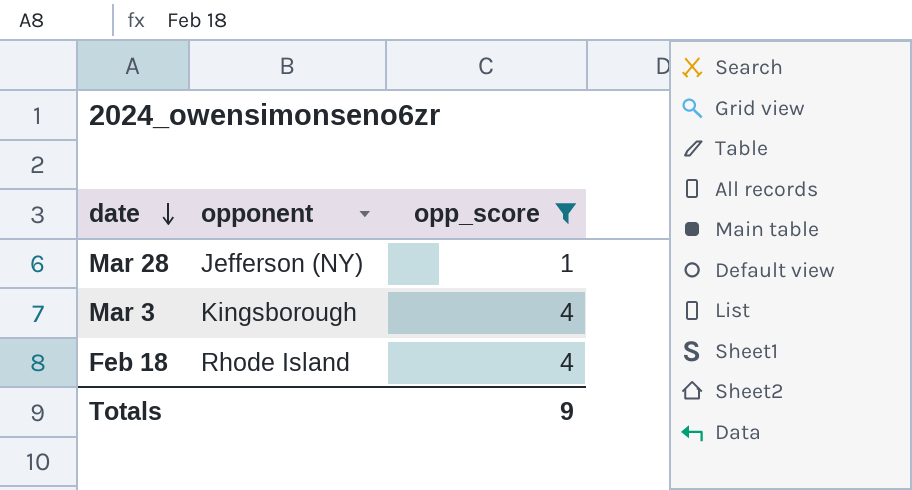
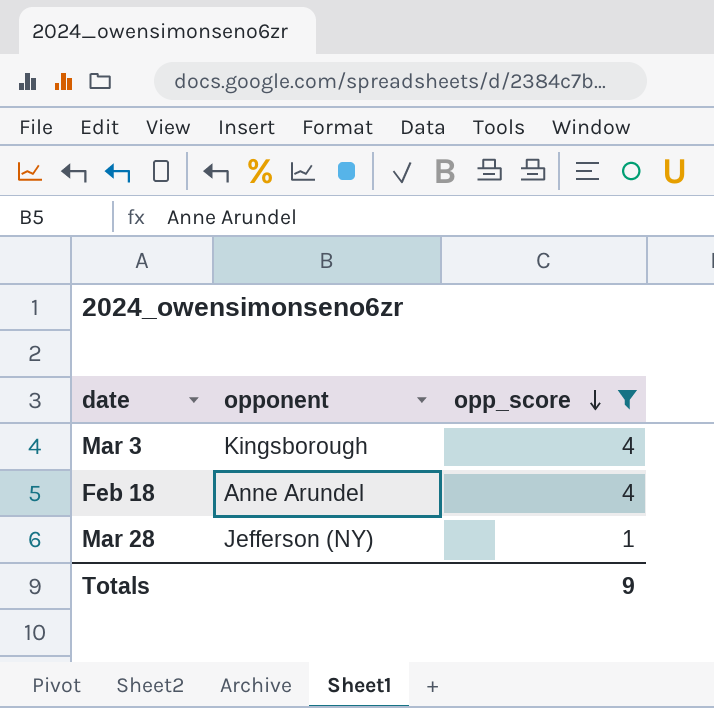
row order: date descending -> opp_score descending
Feb 18 | opponent: Rhode Island -> Anne Arundel

